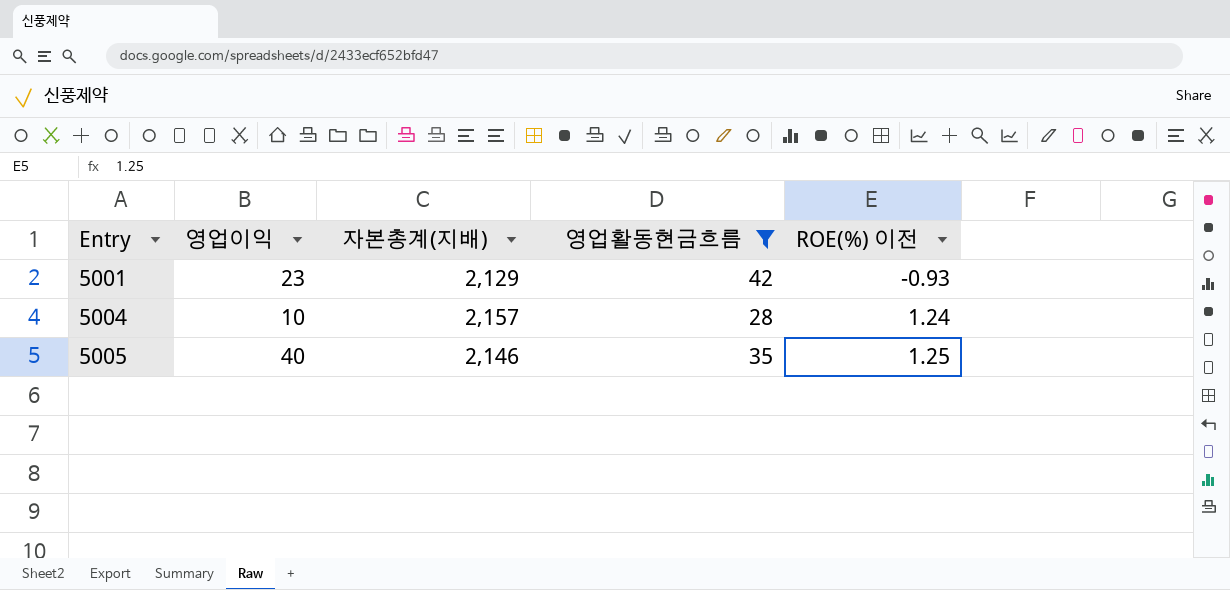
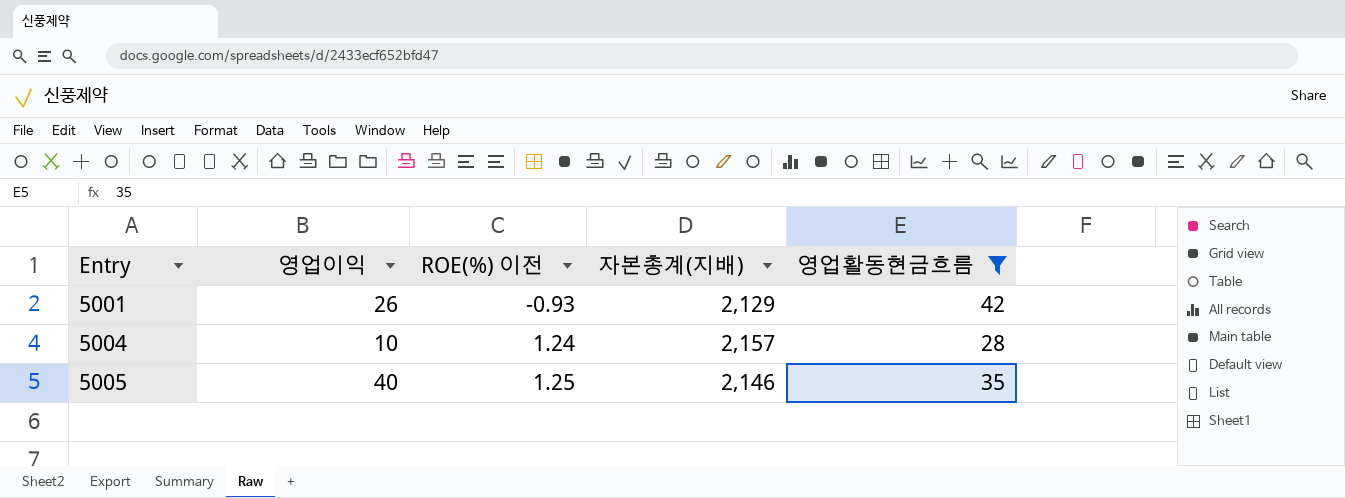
column ROE(%) 이전 | position: 5 -> 3
5001 | 영업이익: 23 -> 26

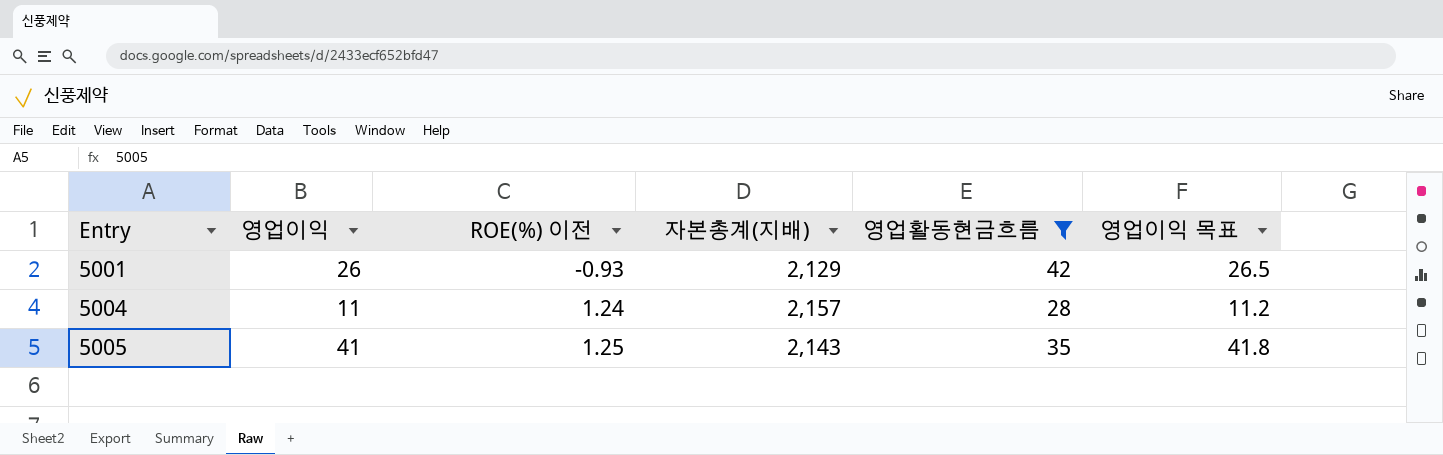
column 영업이익 목표 | formula: none -> [영업이익] * 1.02
5004 | 영업이익: 10 -> 11
5005 | 영업이익: 40 -> 41
5005 | 자본총계(지배): 2,146 -> 2,143

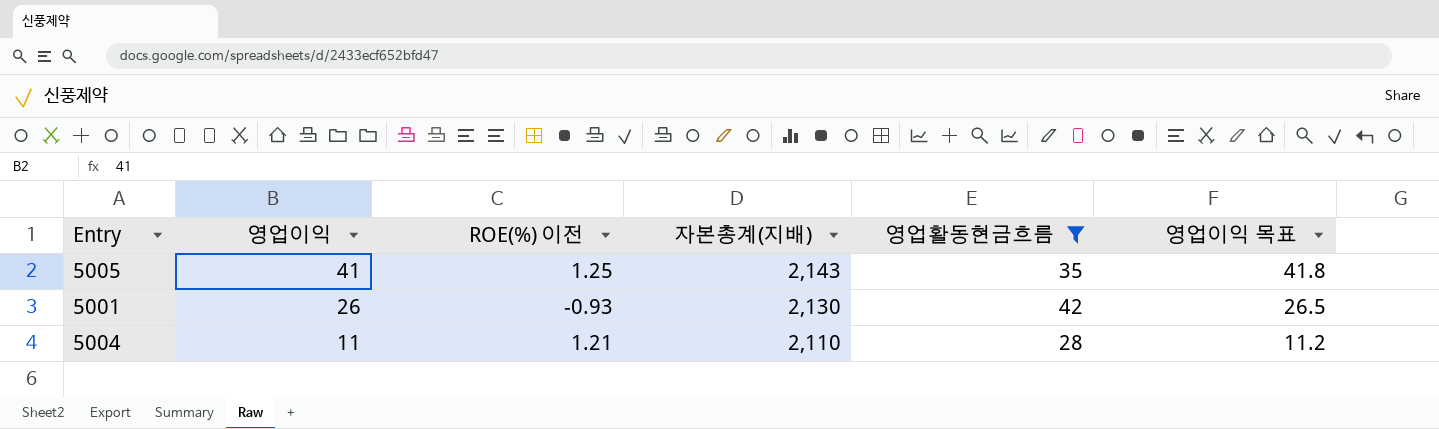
row order: Entry ascending -> 영업이익 descending
5001 | 자본총계(지배): 2,129 -> 2,130
5004 | ROE(%) 이전: 1.24 -> 1.21
5004 | 자본총계(지배): 2,157 -> 2,110

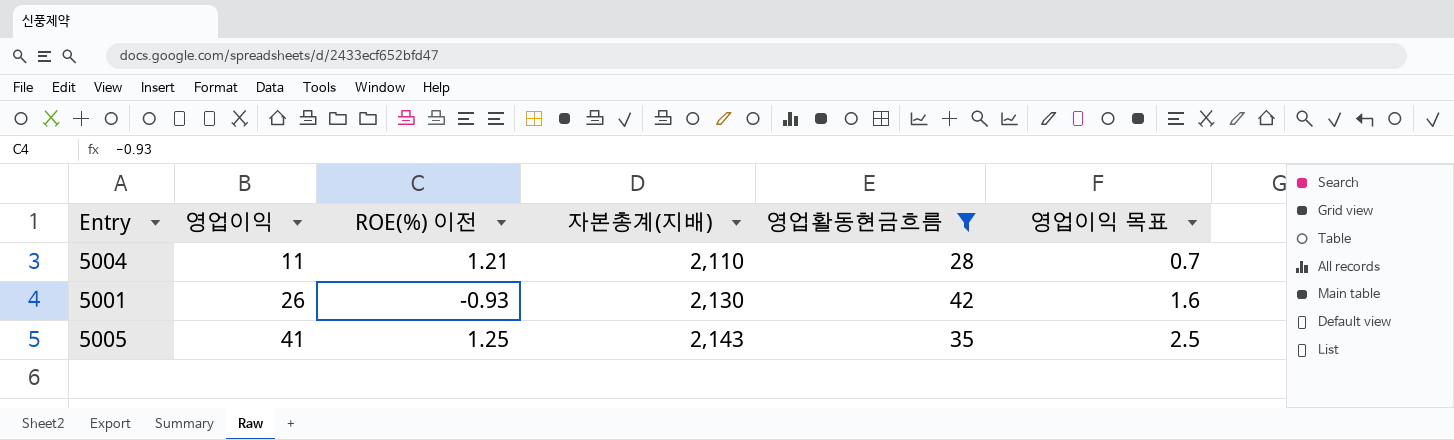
row order: 영업이익 descending -> 영업이익 ascending
column 영업이익 목표 | formula: [영업이익] * 1.02 -> [영업이익] * 0.06

